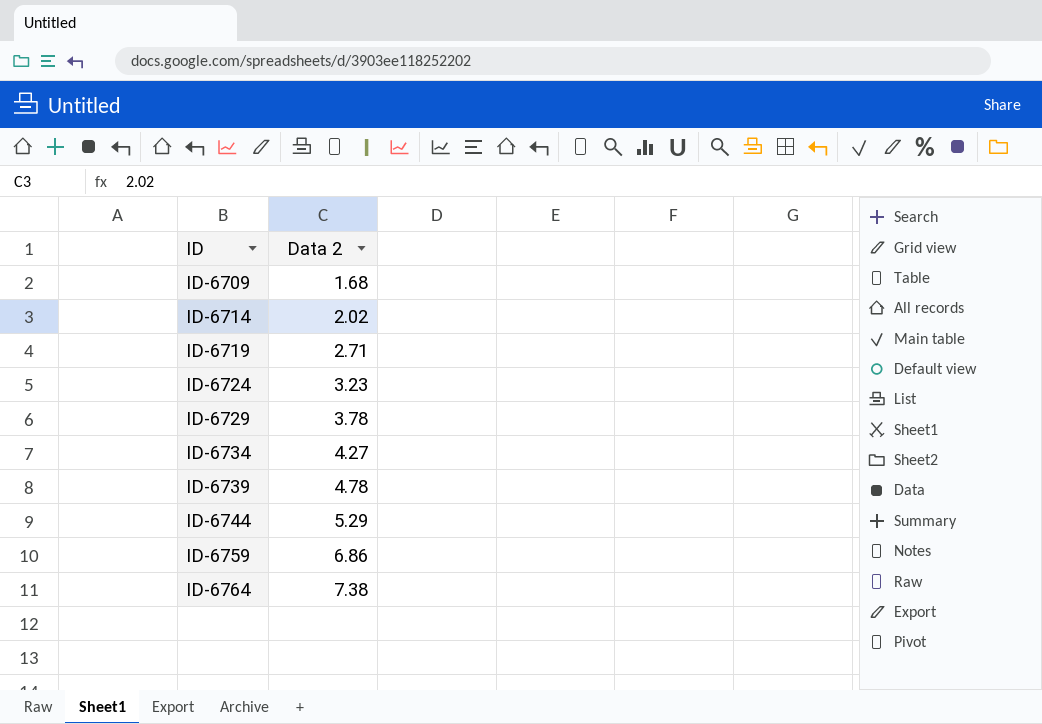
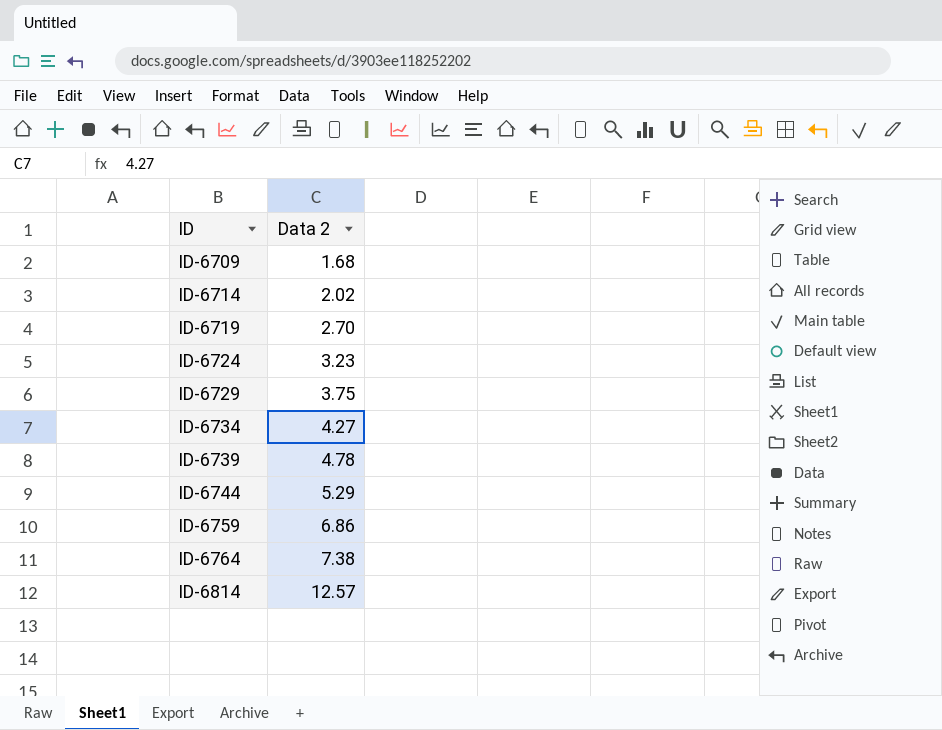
ID-6719 | Data 2: 2.71 -> 2.70
ID-6729 | Data 2: 3.78 -> 3.75
row ID-6814: none -> 12.57

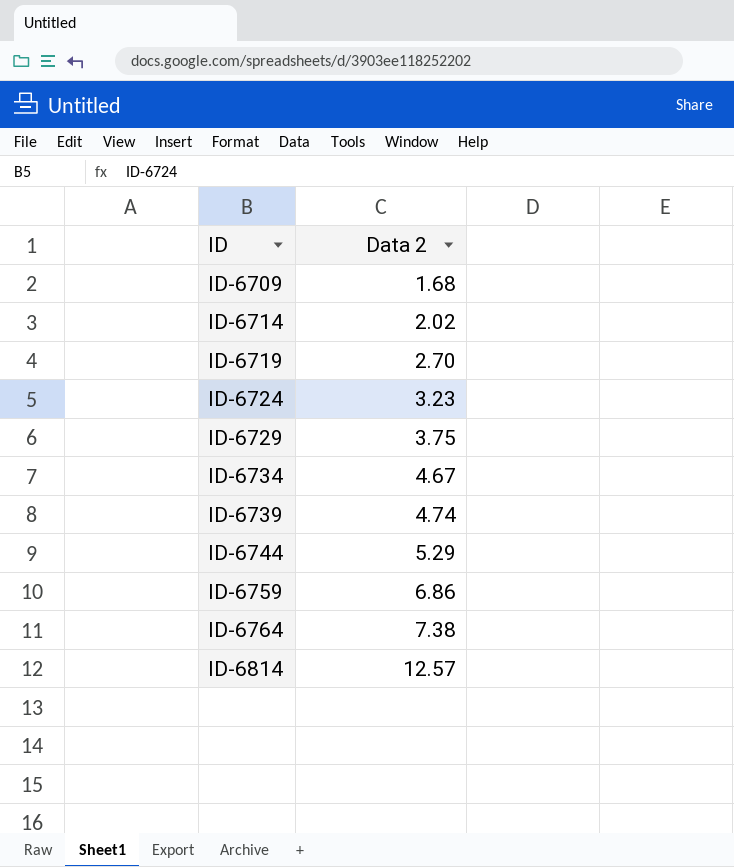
ID-6734 | Data 2: 4.27 -> 4.67
ID-6739 | Data 2: 4.78 -> 4.74

